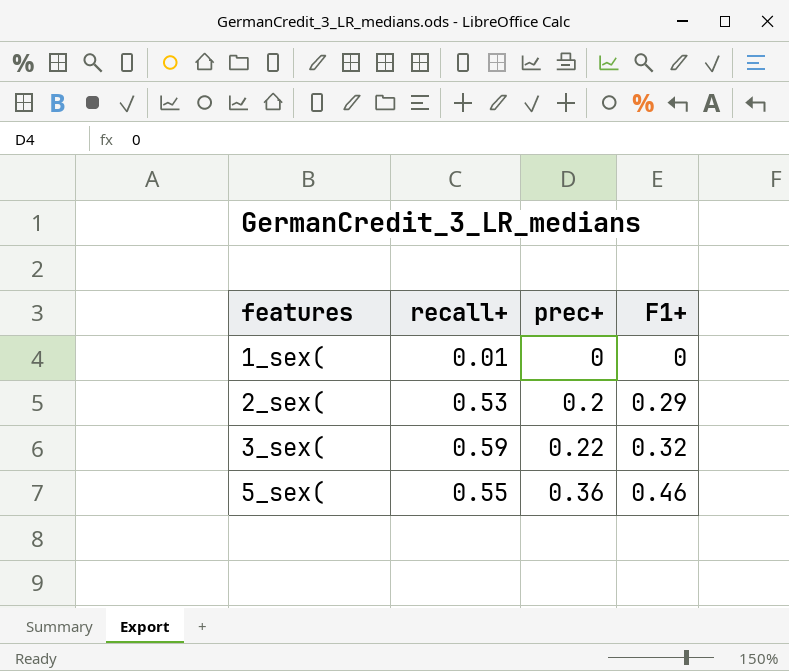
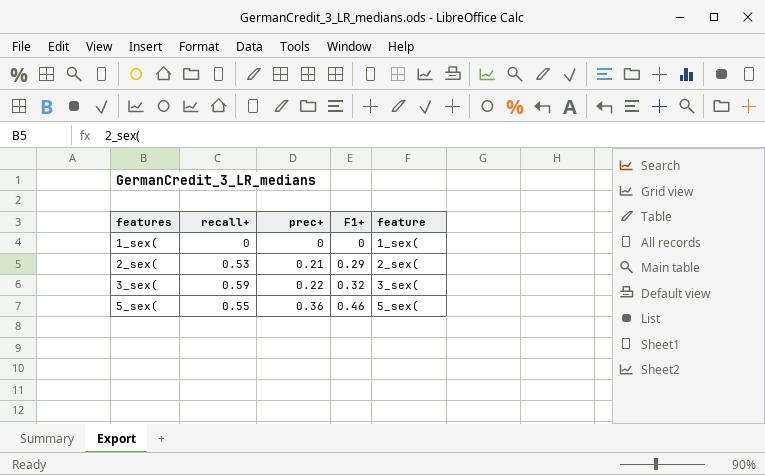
column feature | position: none -> 5
1_sex( | recall+: 0.01 -> 0
2_sex( | prec+: 0.2 -> 0.21

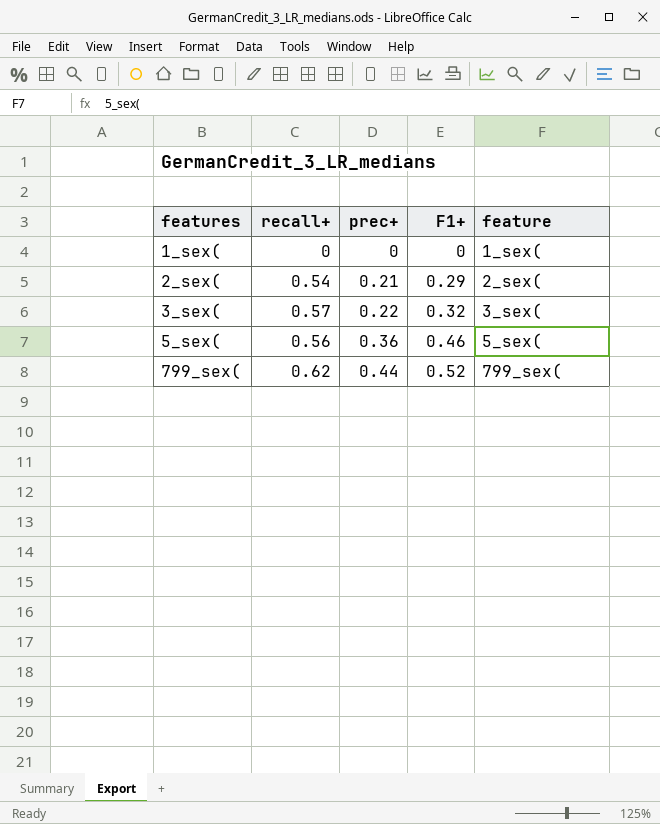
2_sex( | recall+: 0.53 -> 0.54
3_sex( | recall+: 0.59 -> 0.57
5_sex( | recall+: 0.55 -> 0.56
row 799_sex(: none -> 0.62 | 0.44 | 0.52 | 799_sex(

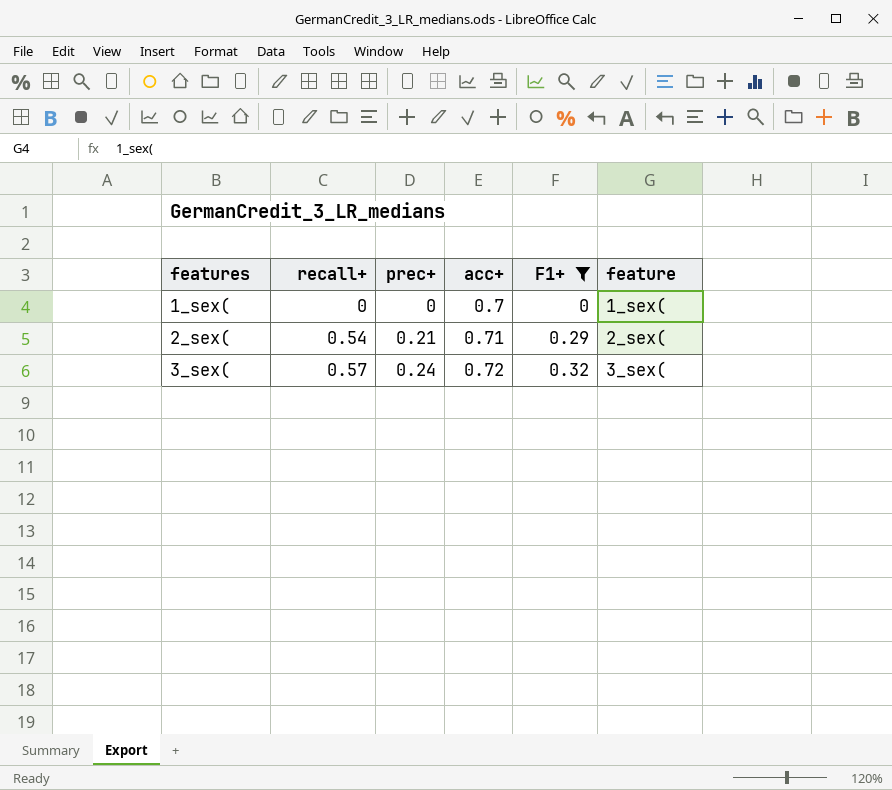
filter: none -> F1+ <= 0.32
column acc+ | position: none -> 4
3_sex( | prec+: 0.22 -> 0.24

